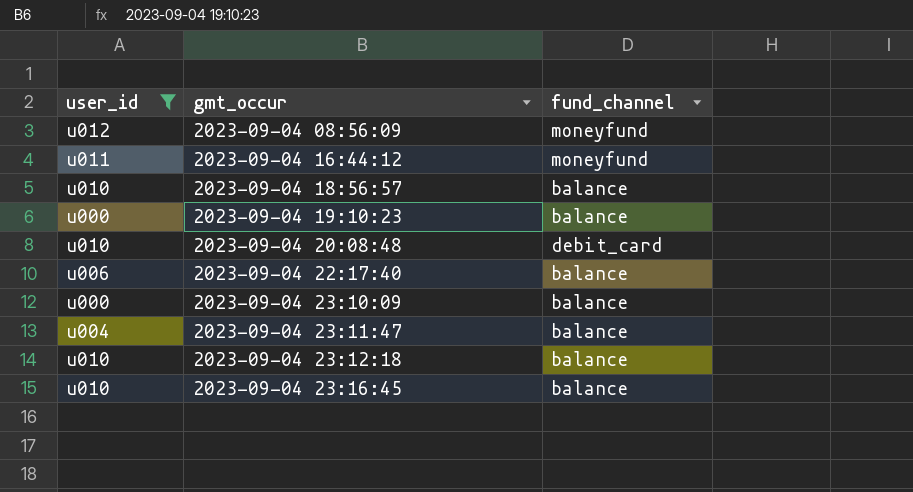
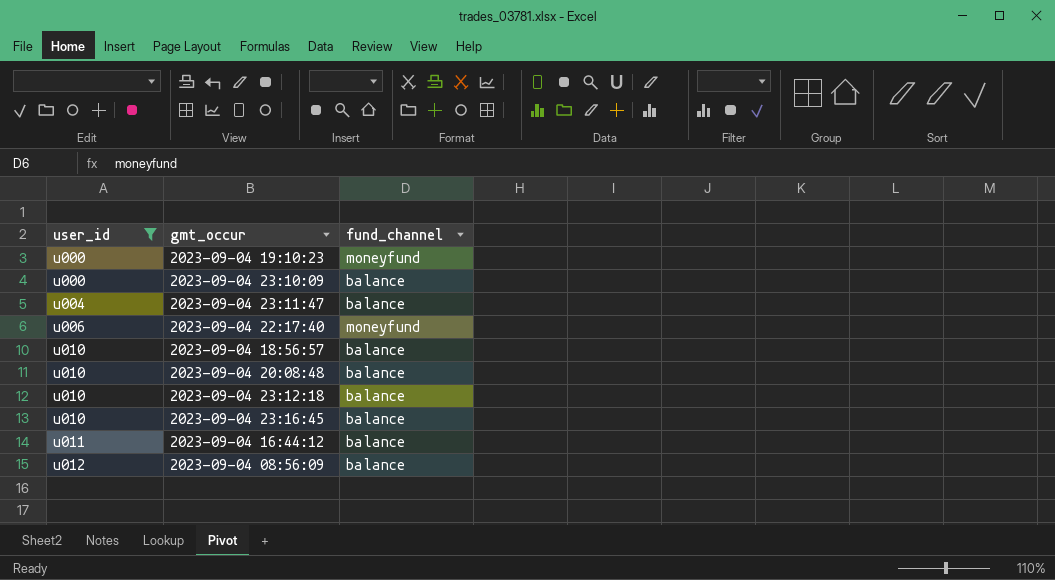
row order: gmt_occur ascending -> user_id ascending
2023-09-04 19:10:23 | fund_channel: balance -> moneyfund
2023-09-04 22:17:40 | fund_channel: balance -> moneyfund
2023-09-04 20:08:48 | fund_channel: debit_card -> balance
2023-09-04 16:44:12 | fund_channel: moneyfund -> balance
2023-09-04 08:56:09 | fund_channel: moneyfund -> balance

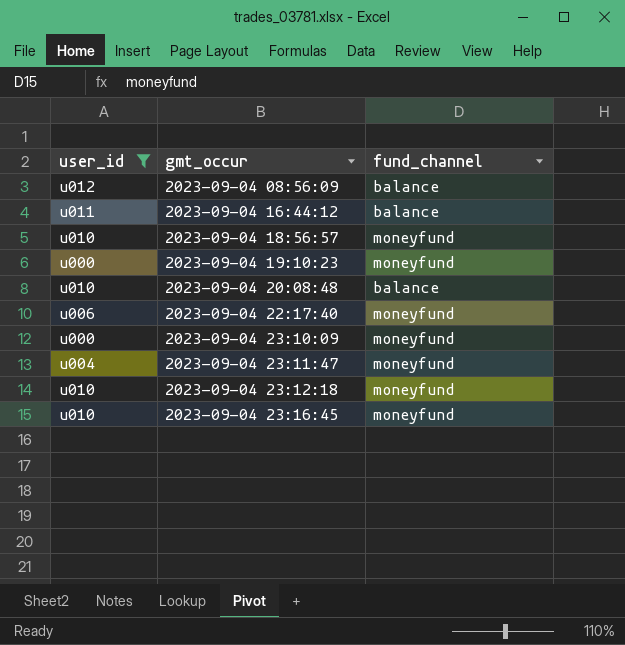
row order: user_id ascending -> gmt_occur ascending
2023-09-04 18:56:57 | fund_channel: balance -> moneyfund
2023-09-04 23:10:09 | fund_channel: balance -> moneyfund
2023-09-04 23:11:47 | fund_channel: balance -> moneyfund
2023-09-04 23:12:18 | fund_channel: balance -> moneyfund
2023-09-04 23:16:45 | fund_channel: balance -> moneyfund

